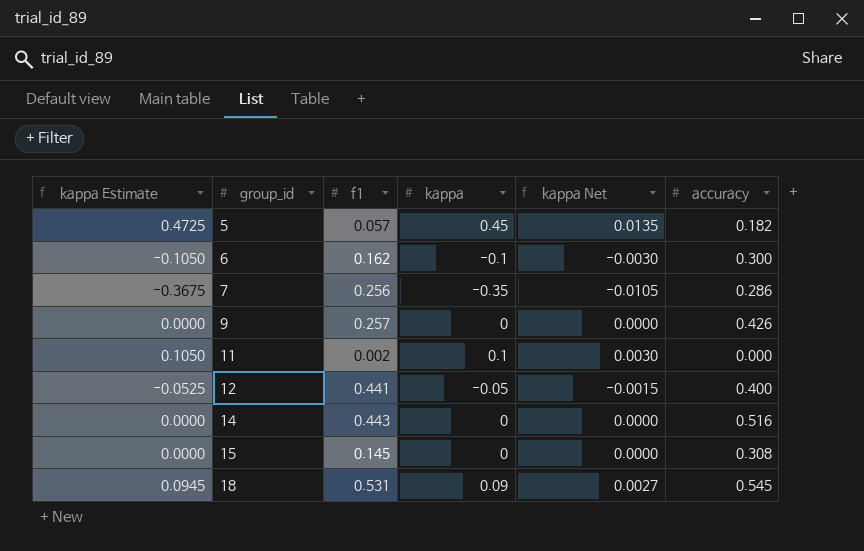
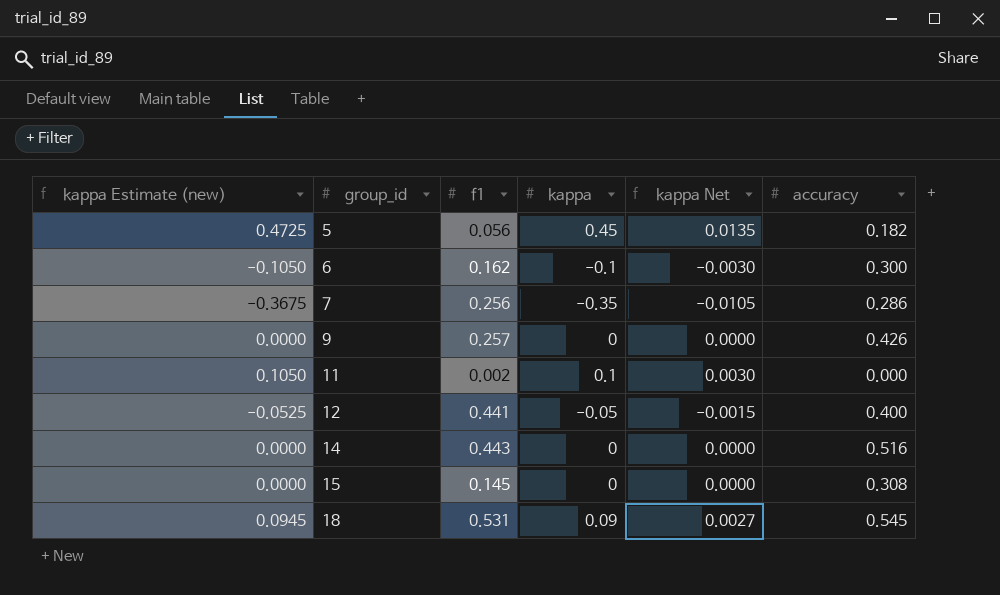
column name: kappa Estimate -> kappa Estimate (new)
5 | f1: 0.057 -> 0.056

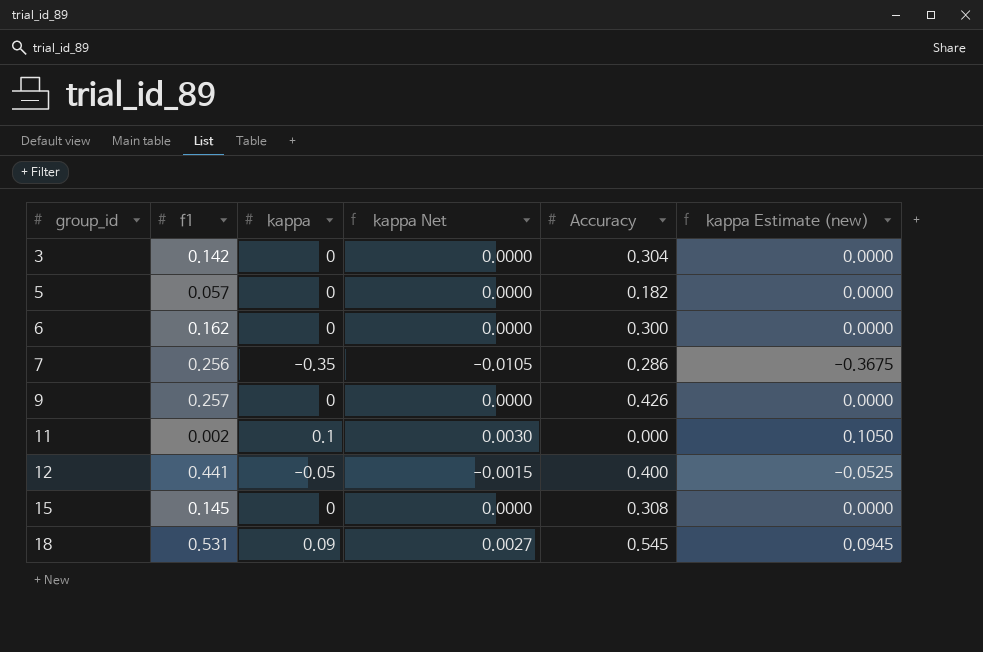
column name: accuracy -> Accuracy
column kappa Estimate (new) | position: 1 -> 6
row 14: 0.0000 | 0.443 | 0 | 0.0000 | 0.516 -> none
row 3: none -> 0.142 | 0 | 0.0000 | 0.304 | 0.0000
5 | f1: 0.056 -> 0.057
5 | kappa: 0.45 -> 0
5 | kappa Net: 0.0135 -> 0.0000
5 | kappa Estimate (new): 0.4725 -> 0.0000
6 | kappa: -0.1 -> 0
6 | kappa Net: -0.0030 -> 0.0000
6 | kappa Estimate (new): -0.1050 -> 0.0000

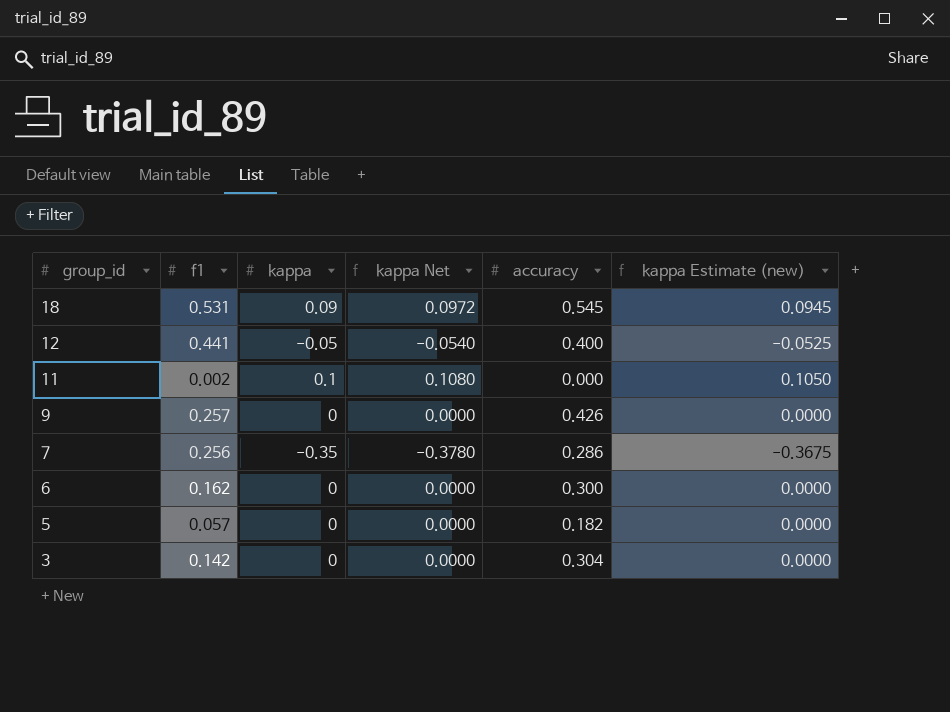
row order: group_id ascending -> group_id descending
column kappa Net | formula: [kappa] * 0.03 -> [kappa] * 1.08
column name: Accuracy -> accuracy
row 15: 0.145 | 0 | 0.0000 | 0.308 | 0.0000 -> none

